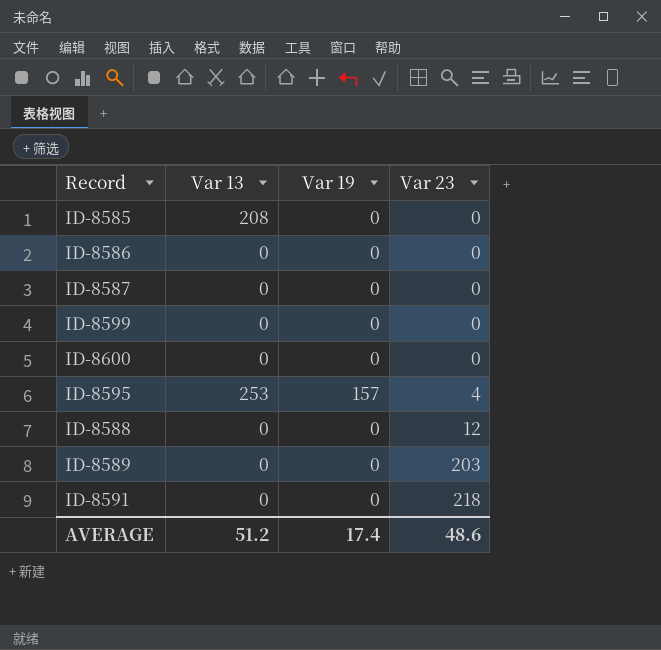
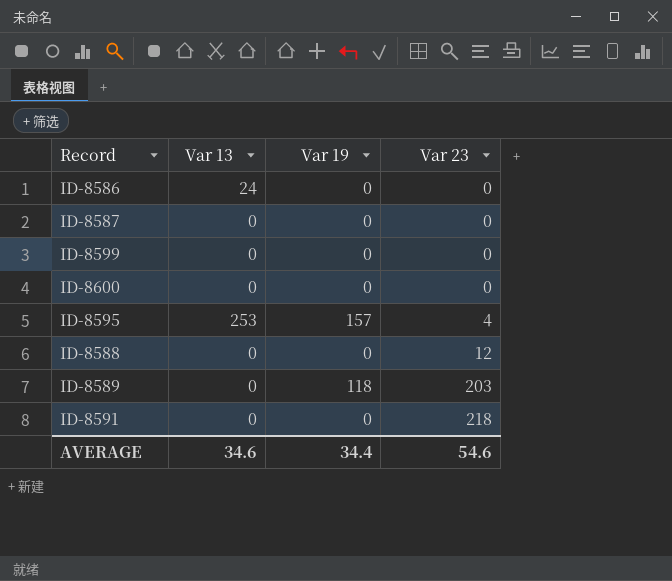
row ID-8585: 208 | 0 | 0 -> none
ID-8586 | Var 13: 0 -> 24
ID-8589 | Var 19: 0 -> 118
AVERAGE | Var 13: 51.2 -> 34.6
AVERAGE | Var 19: 17.4 -> 34.4
AVERAGE | Var 23: 48.6 -> 54.6

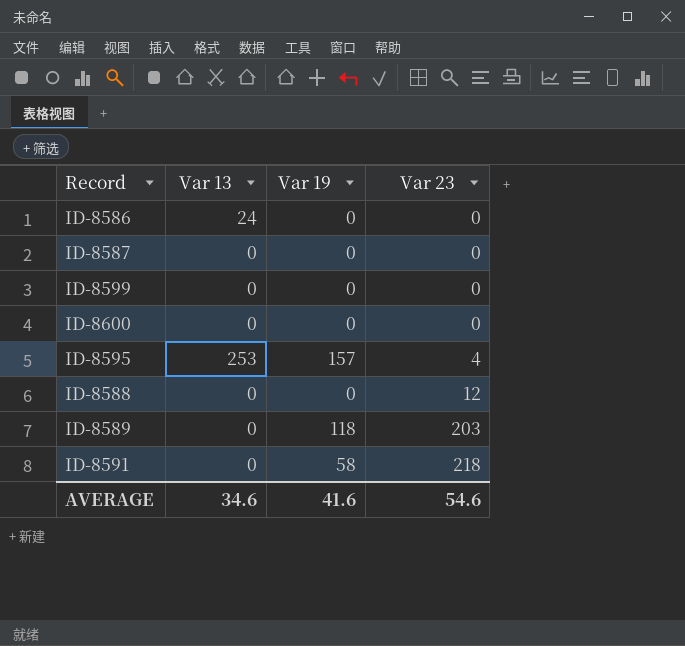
ID-8591 | Var 19: 0 -> 58
AVERAGE | Var 19: 34.4 -> 41.6

